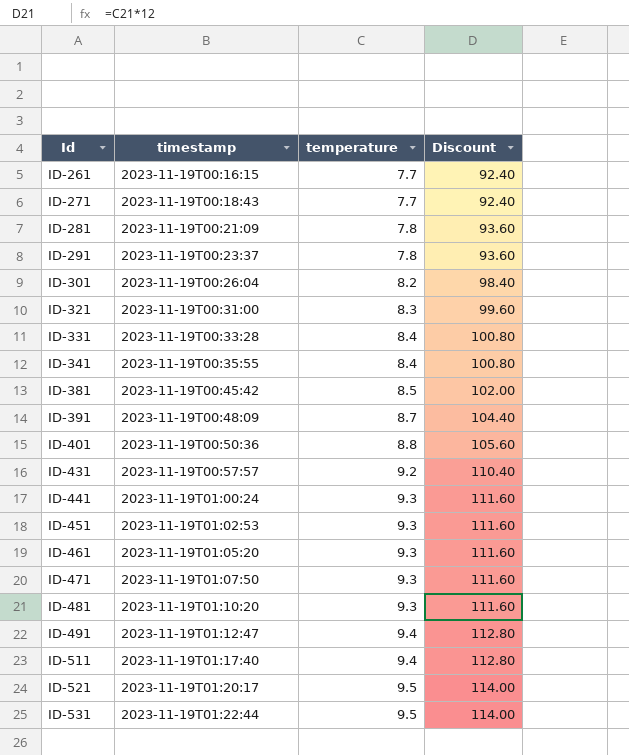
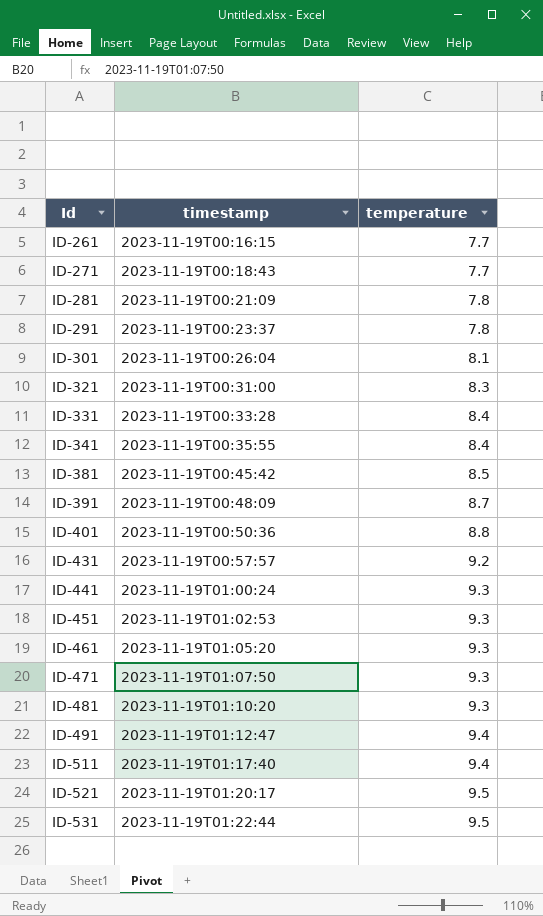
column Discount | formula: [temperature] * 12 -> none
ID-301 | temperature: 8.2 -> 8.1

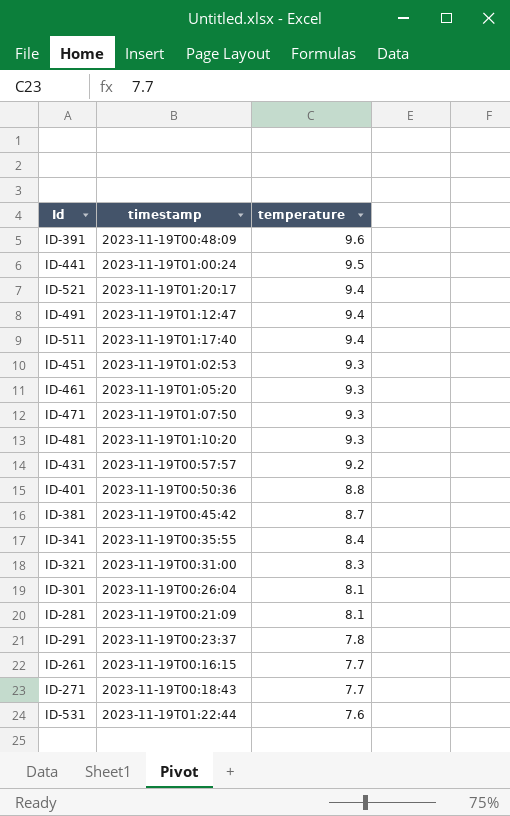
row order: Id ascending -> temperature descending
row ID-331: 2023-11-19T00:33:28 | 8.4 -> none
ID-391 | temperature: 8.7 -> 9.6
ID-441 | temperature: 9.3 -> 9.5
ID-521 | temperature: 9.5 -> 9.4
ID-381 | temperature: 8.5 -> 8.7
ID-281 | temperature: 7.8 -> 8.1
ID-531 | temperature: 9.5 -> 7.6

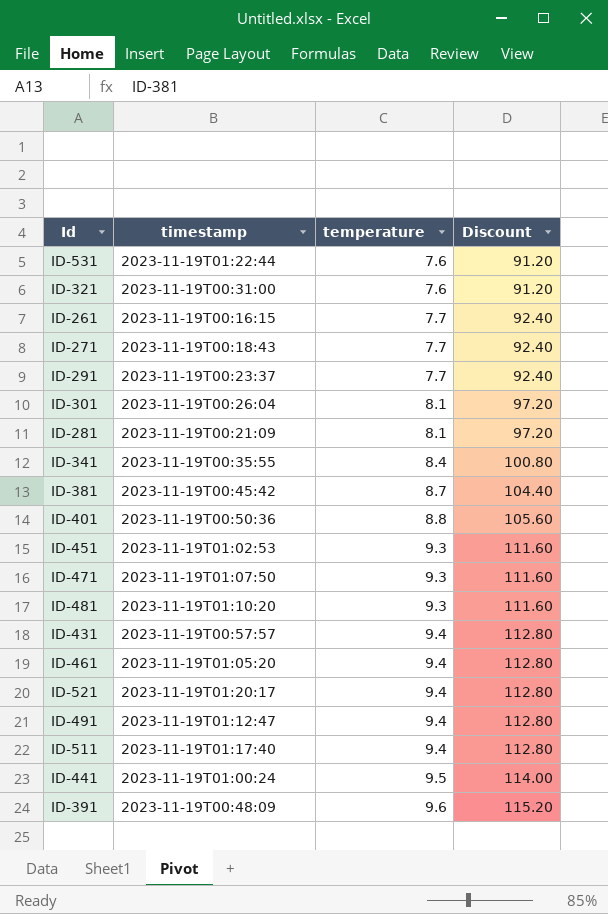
row order: temperature descending -> temperature ascending
column Discount | formula: none -> [temperature] * 12
ID-321 | temperature: 8.3 -> 7.6
ID-291 | temperature: 7.8 -> 7.7
ID-431 | temperature: 9.2 -> 9.4
ID-461 | temperature: 9.3 -> 9.4

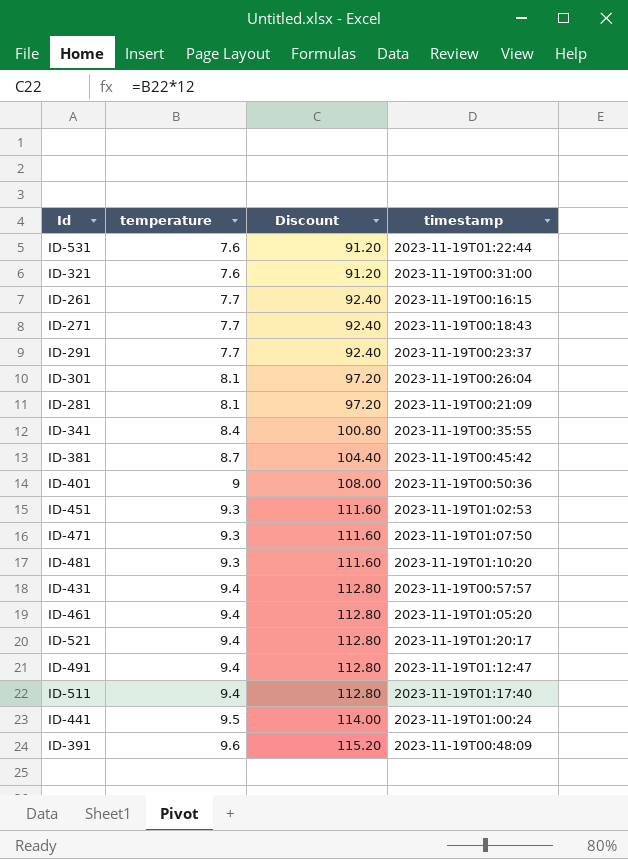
column timestamp | position: 2 -> 4
ID-401 | temperature: 8.8 -> 9
ID-401 | Discount: 105.60 -> 108.00

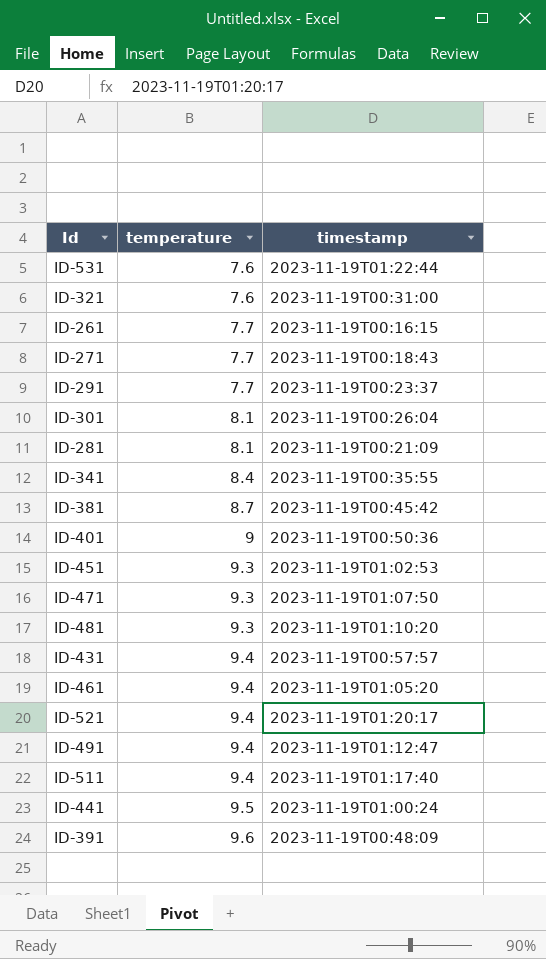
column Discount | formula: [temperature] * 12 -> none

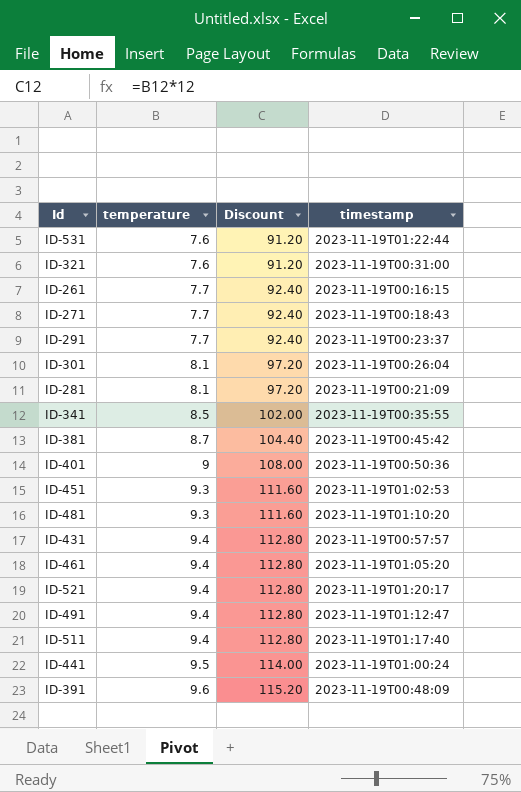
column Discount | formula: none -> [temperature] * 12
row ID-471: 9.3 | 2023-11-19T01:07:50 -> none
ID-341 | temperature: 8.4 -> 8.5

